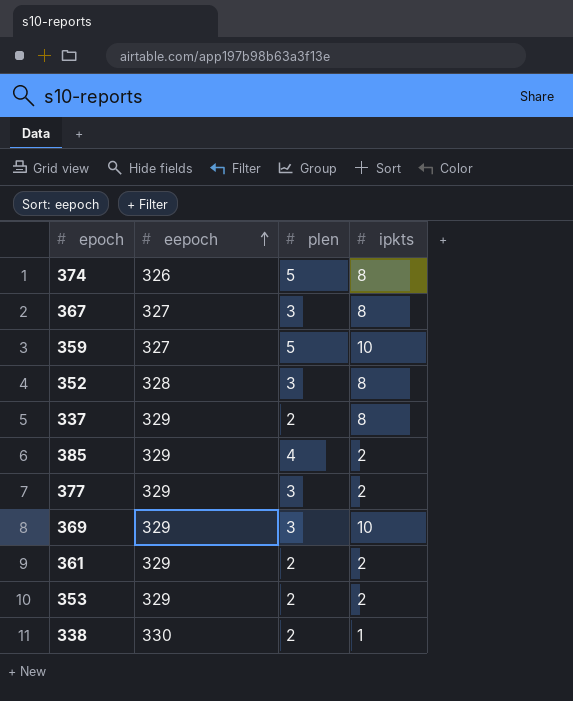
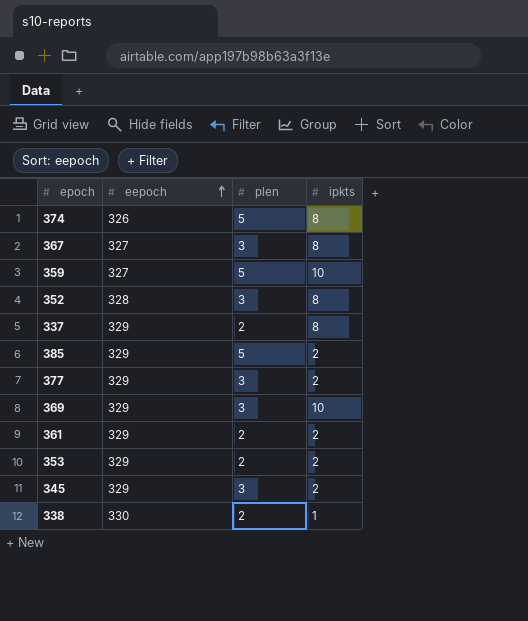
385 | plen: 4 -> 5
row 345: none -> 329 | 3 | 2

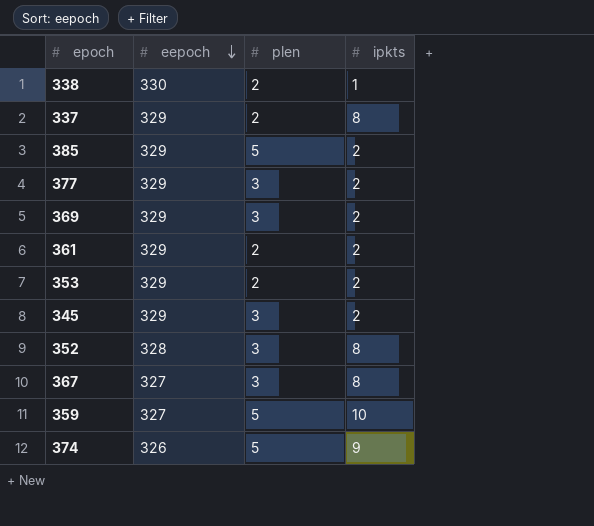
row order: eepoch ascending -> eepoch descending
369 | ipkts: 10 -> 2
374 | ipkts: 8 -> 9

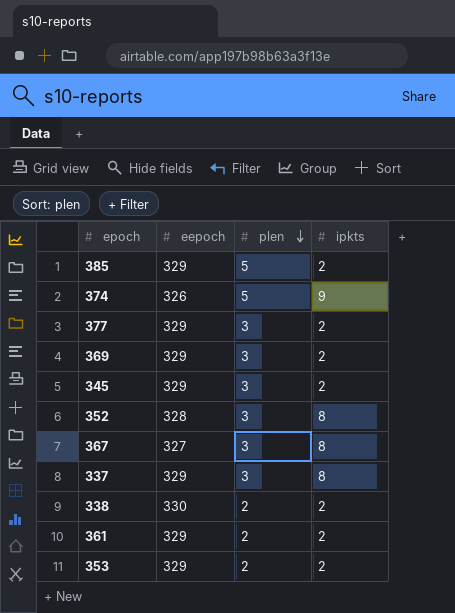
row order: eepoch descending -> plen descending
row 359: 327 | 5 | 10 -> none
337 | plen: 2 -> 3
338 | ipkts: 1 -> 2

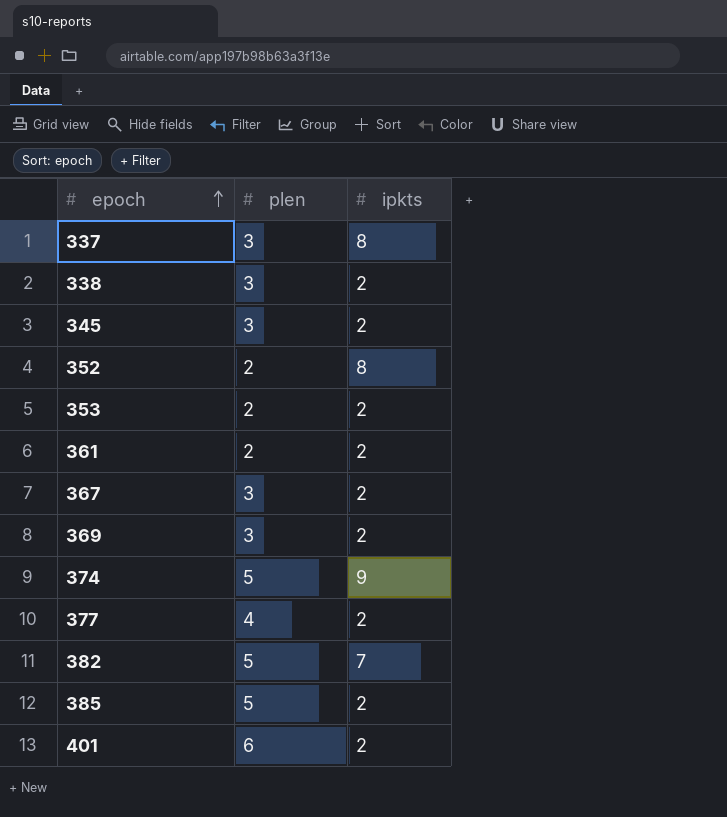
row order: plen descending -> epoch ascending
column eepoch | position: 2 -> none
338 | plen: 2 -> 3
352 | plen: 3 -> 2
367 | ipkts: 8 -> 2
377 | plen: 3 -> 4
row 382: none -> 5 | 7
row 401: none -> 6 | 2

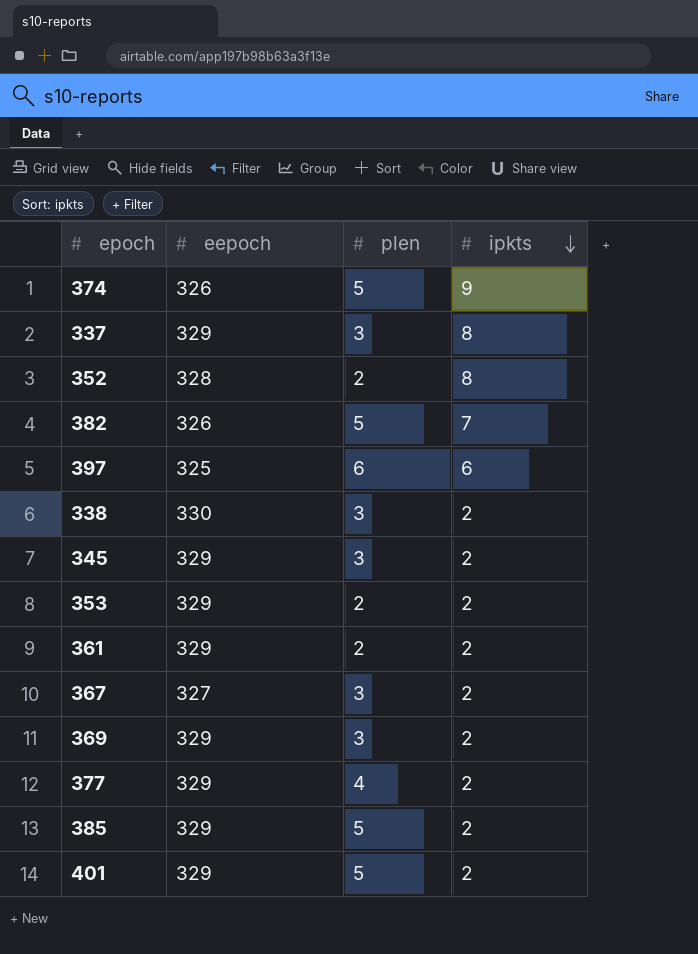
row order: epoch ascending -> ipkts descending
column eepoch | position: none -> 2
row 397: none -> 325 | 6 | 6
401 | plen: 6 -> 5

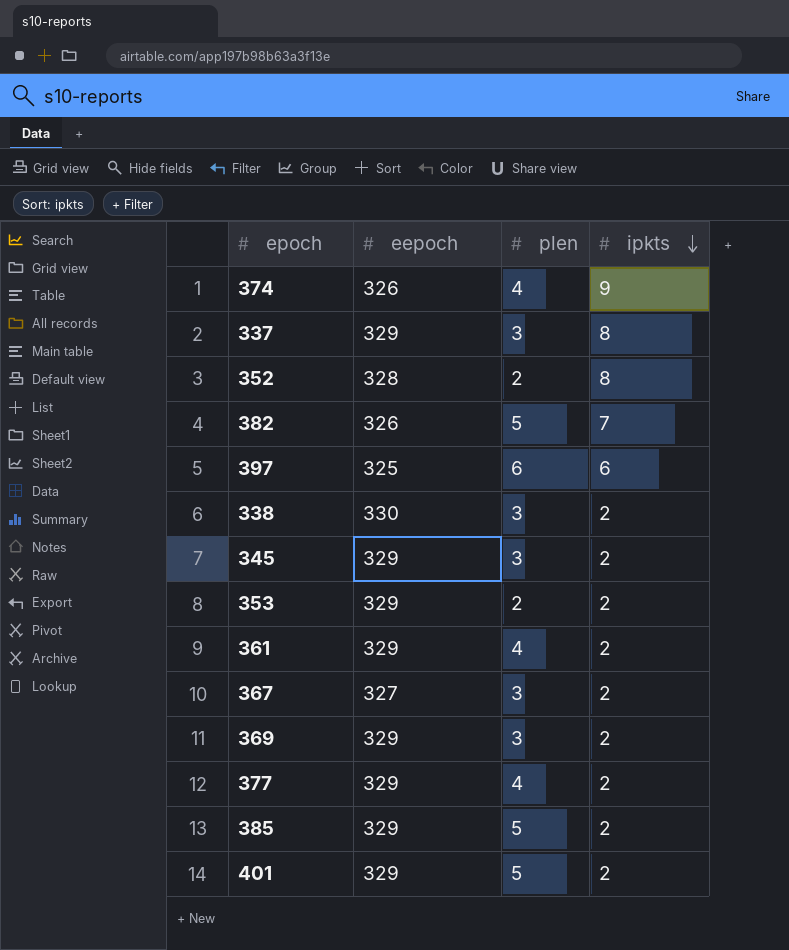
374 | plen: 5 -> 4
361 | plen: 2 -> 4

